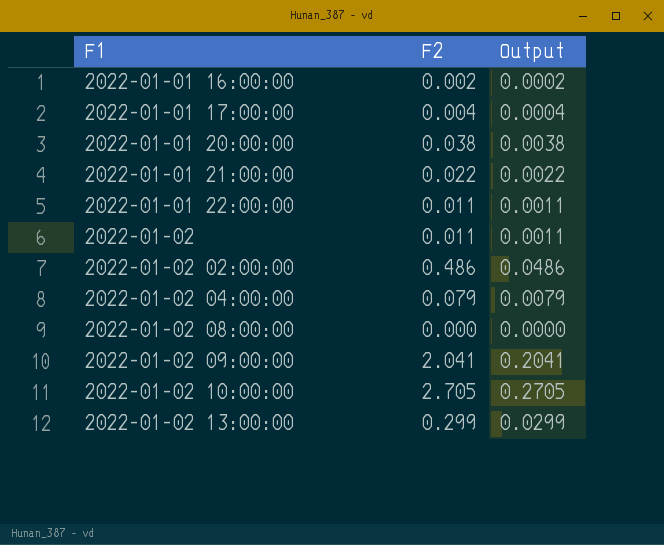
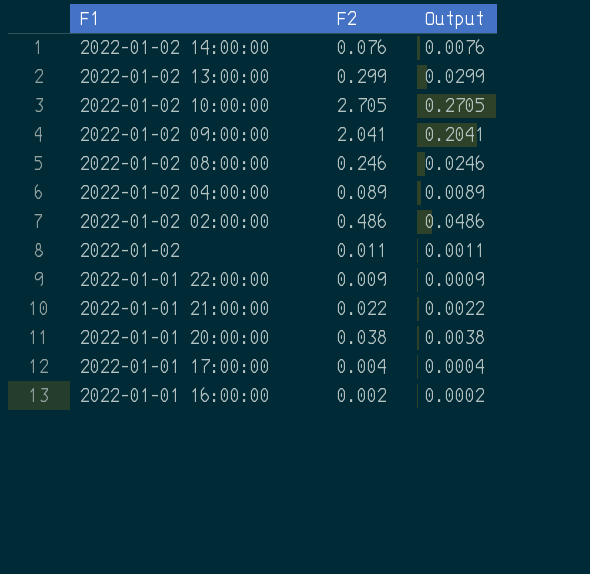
row order: F1 ascending -> F1 descending
row 2022-01-02 14:00:00: none -> 0.076 | 0.0076
2022-01-02 08:00:00 | F2: 0.000 -> 0.246
2022-01-02 08:00:00 | Output: 0.0000 -> 0.0246
2022-01-02 04:00:00 | F2: 0.079 -> 0.089
2022-01-02 04:00:00 | Output: 0.0079 -> 0.0089
2022-01-01 22:00:00 | F2: 0.011 -> 0.009
2022-01-01 22:00:00 | Output: 0.0011 -> 0.0009

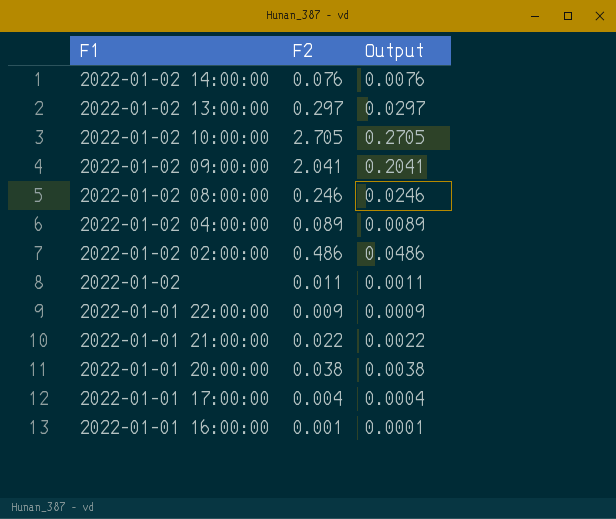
2022-01-02 13:00:00 | F2: 0.299 -> 0.297
2022-01-02 13:00:00 | Output: 0.0299 -> 0.0297
2022-01-01 16:00:00 | F2: 0.002 -> 0.001
2022-01-01 16:00:00 | Output: 0.0002 -> 0.0001

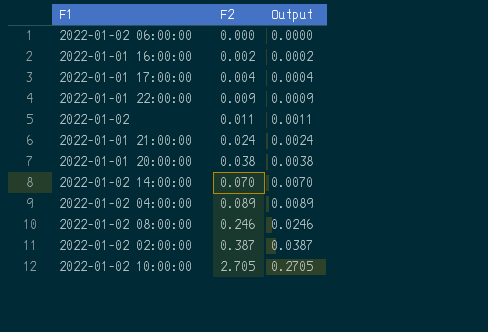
row order: F1 descending -> F2 ascending
row 2022-01-02 13:00:00: 0.297 | 0.0297 -> none
row 2022-01-02 09:00:00: 2.041 | 0.2041 -> none
row 2022-01-02 06:00:00: none -> 0.000 | 0.0000
2022-01-01 16:00:00 | F2: 0.001 -> 0.002
2022-01-01 16:00:00 | Output: 0.0001 -> 0.0002
2022-01-01 21:00:00 | F2: 0.022 -> 0.024
2022-01-01 21:00:00 | Output: 0.0022 -> 0.0024
2022-01-02 14:00:00 | F2: 0.076 -> 0.070
2022-01-02 14:00:00 | Output: 0.0076 -> 0.0070
2022-01-02 02:00:00 | F2: 0.486 -> 0.387
2022-01-02 02:00:00 | Output: 0.0486 -> 0.0387

